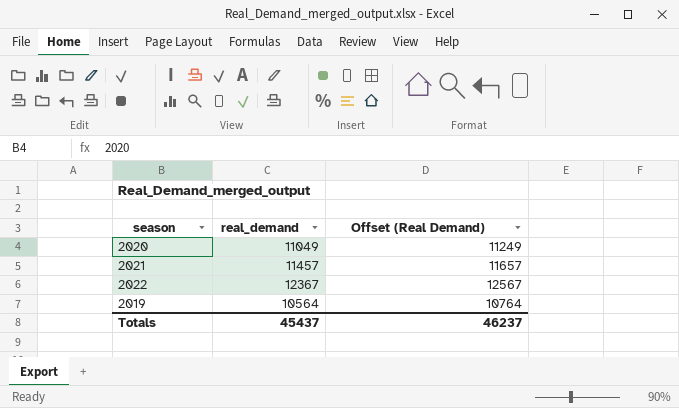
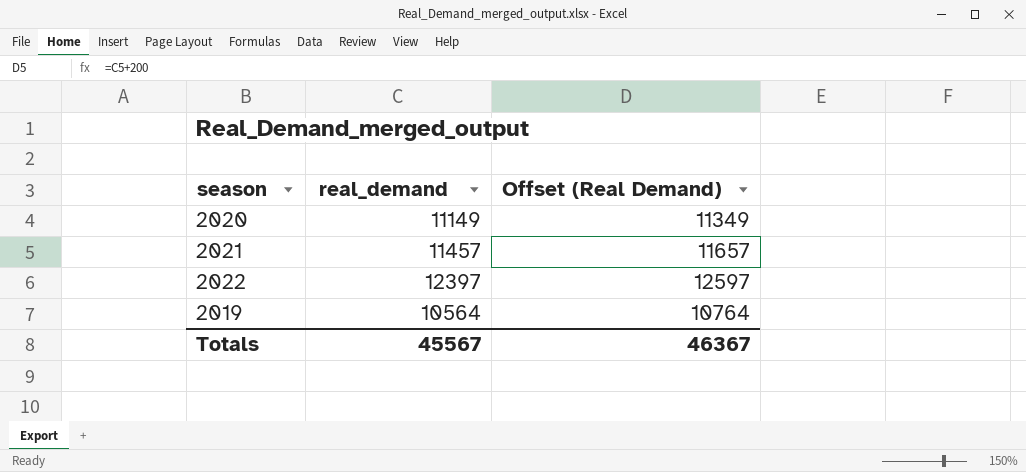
2020 | real_demand: 11049 -> 11149
2020 | Offset (Real Demand): 11249 -> 11349
2022 | real_demand: 12367 -> 12397
2022 | Offset (Real Demand): 12567 -> 12597
Totals | real_demand: 45437 -> 45567
Totals | Offset (Real Demand): 46237 -> 46367

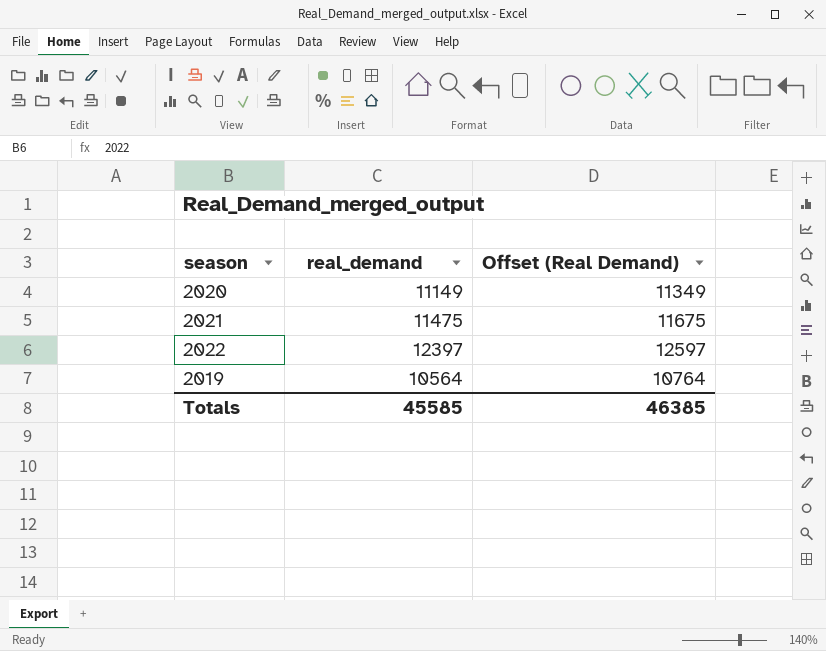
2021 | real_demand: 11457 -> 11475
2021 | Offset (Real Demand): 11657 -> 11675
Totals | real_demand: 45567 -> 45585
Totals | Offset (Real Demand): 46367 -> 46385

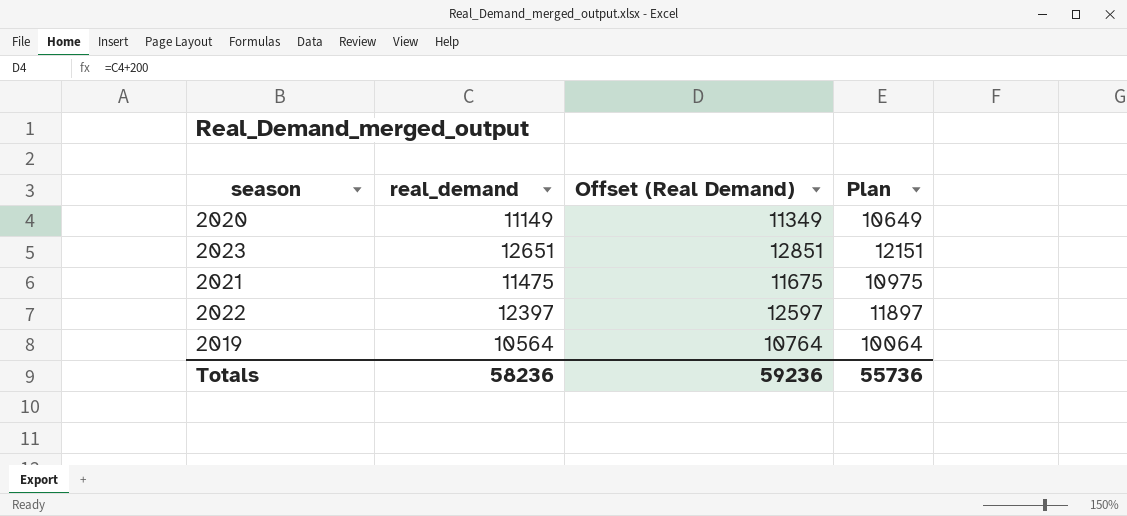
column Plan | formula: none -> [real_demand] - 500
row 2023: none -> 12651 | 12851 | 12151
Totals | real_demand: 45585 -> 58236
Totals | Offset (Real Demand): 46385 -> 59236

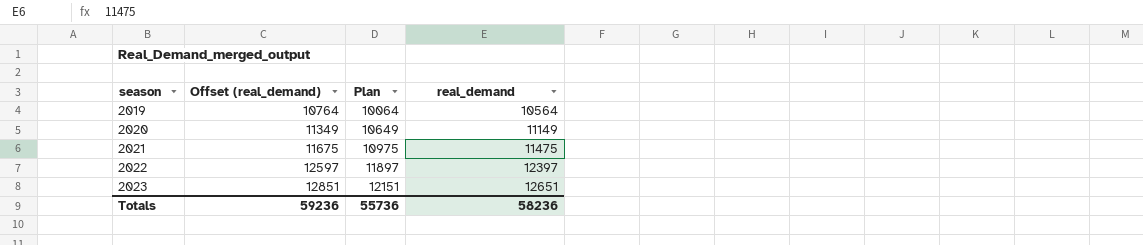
row order: none -> season ascending
column name: Offset (Real Demand) -> Offset (real_demand)
column real_demand | position: 2 -> 4

